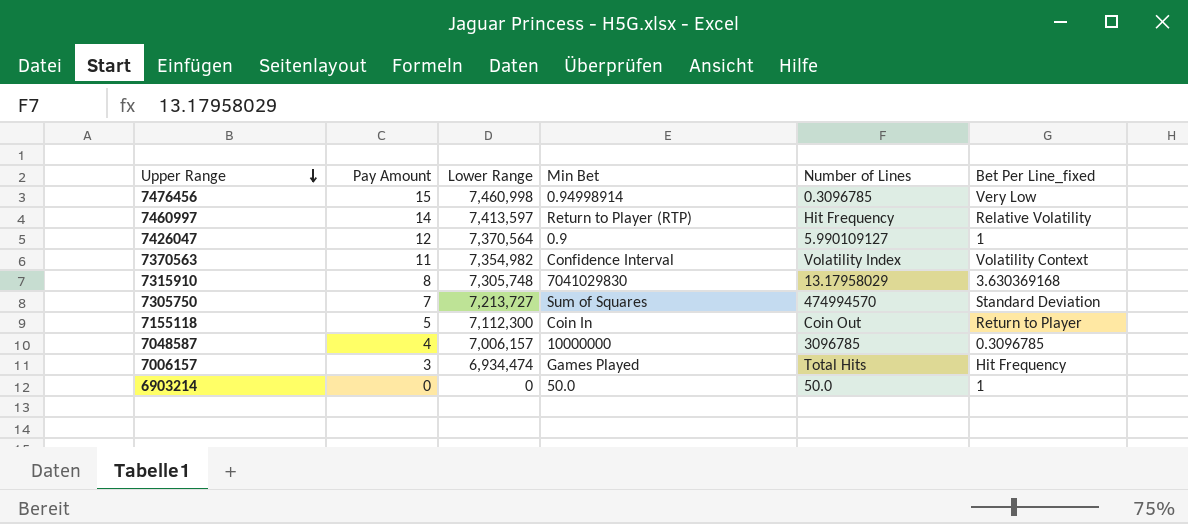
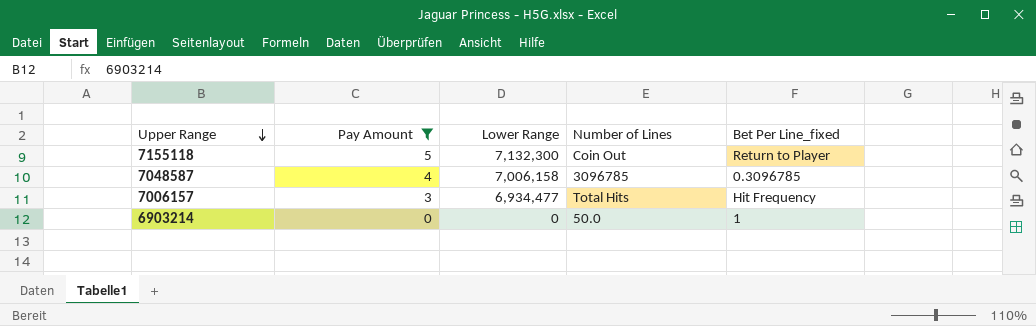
filter: none -> Pay Amount <= 5
column Min Bet | position: 4 -> none
7155118 | Lower Range: 7,112,300 -> 7,132,300
7048587 | Lower Range: 7,006,157 -> 7,006,158
7006157 | Lower Range: 6,934,474 -> 6,934,477

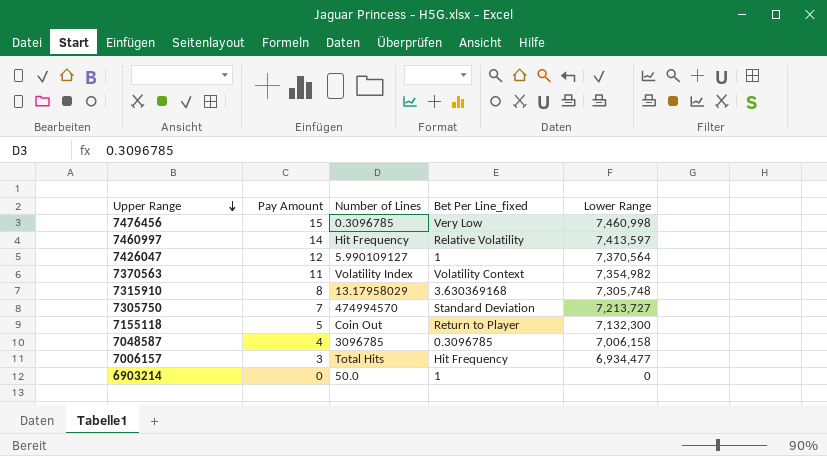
filter: Pay Amount <= 5 -> none
column Lower Range | position: 3 -> 5

